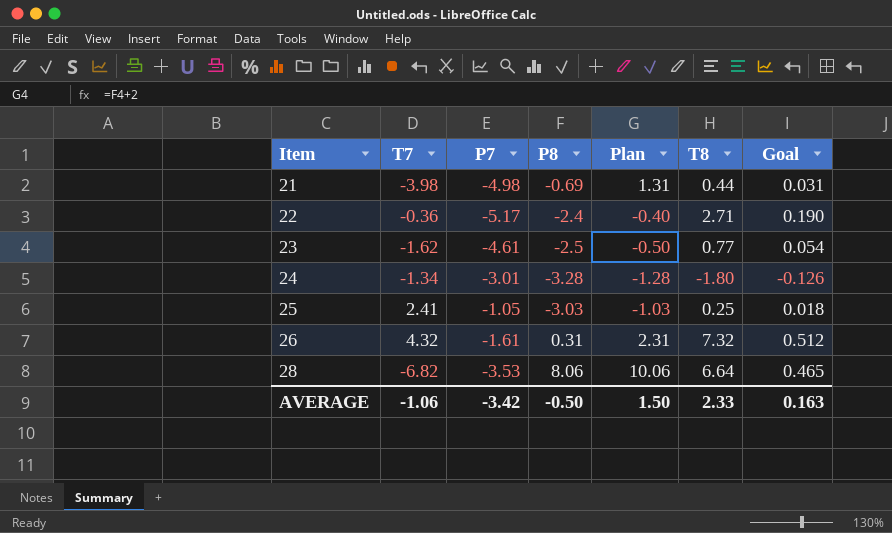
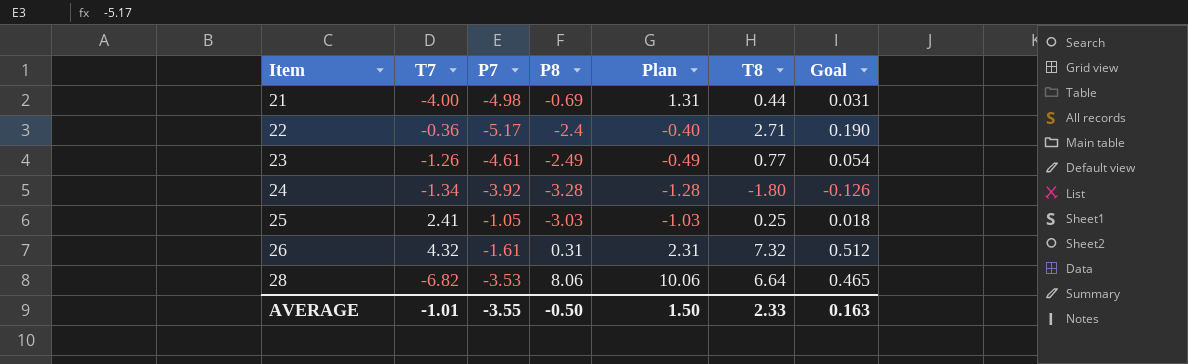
21 | T7: -3.98 -> -4.00
23 | T7: -1.62 -> -1.26
23 | P8: -2.5 -> -2.49
23 | Plan: -0.50 -> -0.49
24 | P7: -3.01 -> -3.92
AVERAGE | T7: -1.06 -> -1.01
AVERAGE | P7: -3.42 -> -3.55

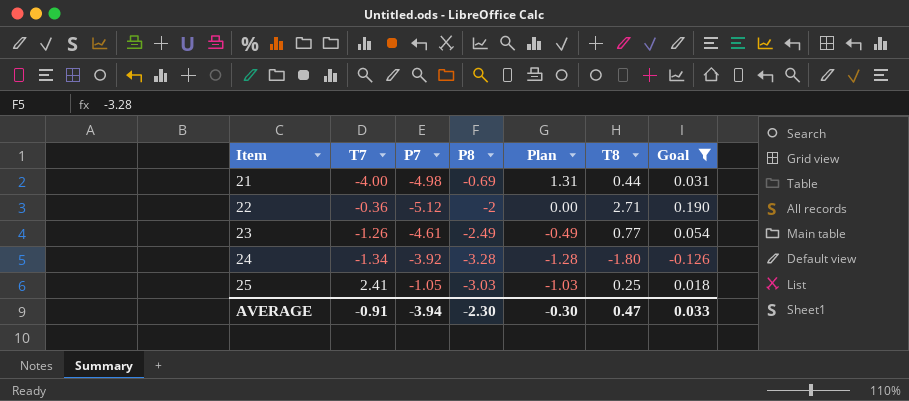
filter: none -> Goal <= 0.190
22 | P7: -5.17 -> -5.12
22 | P8: -2.4 -> -2
22 | Plan: -0.40 -> 0.00
AVERAGE | T7: -1.01 -> -0.91
AVERAGE | P7: -3.55 -> -3.94
AVERAGE | P8: -0.50 -> -2.30
AVERAGE | Plan: 1.50 -> -0.30
AVERAGE | T8: 2.33 -> 0.47
AVERAGE | Goal: 0.163 -> 0.033

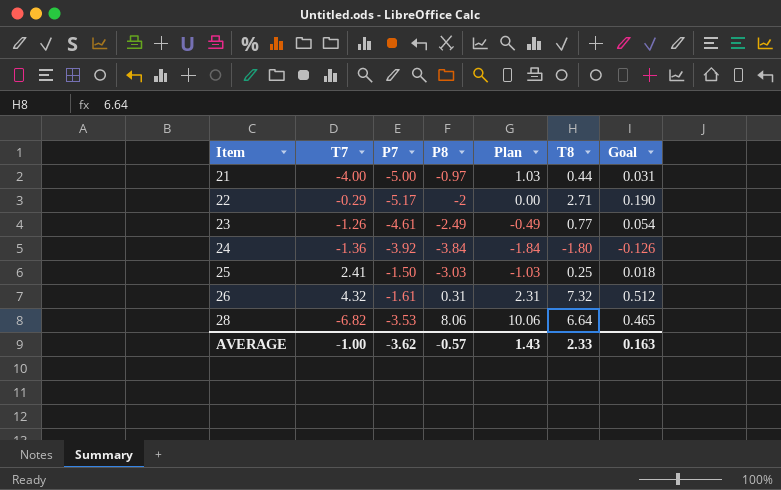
filter: Goal <= 0.190 -> none
21 | P7: -4.98 -> -5.00
21 | P8: -0.69 -> -0.97
21 | Plan: 1.31 -> 1.03
22 | T7: -0.36 -> -0.29
22 | P7: -5.12 -> -5.17
24 | T7: -1.34 -> -1.36
24 | P8: -3.28 -> -3.84
24 | Plan: -1.28 -> -1.84
25 | P7: -1.05 -> -1.50
AVERAGE | T7: -0.91 -> -1.00
AVERAGE | P7: -3.94 -> -3.62
AVERAGE | P8: -2.30 -> -0.57
AVERAGE | Plan: -0.30 -> 1.43
AVERAGE | T8: 0.47 -> 2.33
AVERAGE | Goal: 0.033 -> 0.163

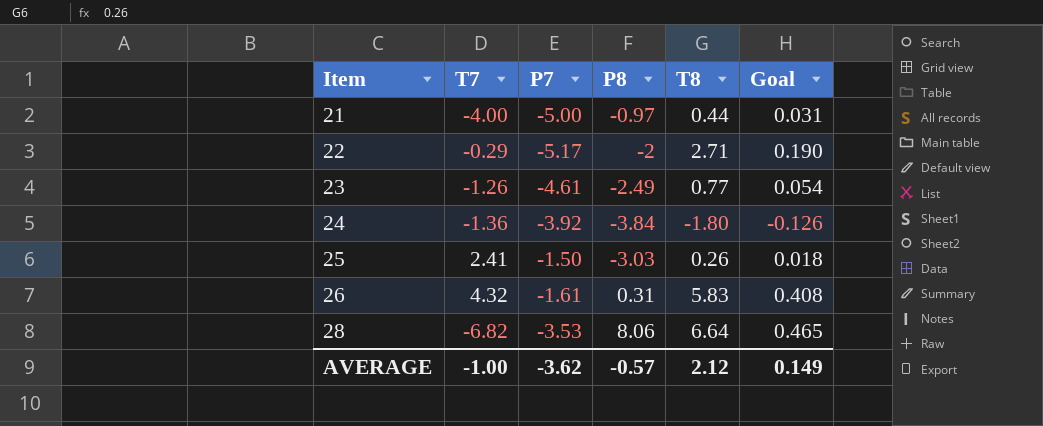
column Plan | formula: [P8] + 2 -> none
25 | T8: 0.25 -> 0.26
26 | T8: 7.32 -> 5.83
26 | Goal: 0.512 -> 0.408
AVERAGE | T8: 2.33 -> 2.12
AVERAGE | Goal: 0.163 -> 0.149

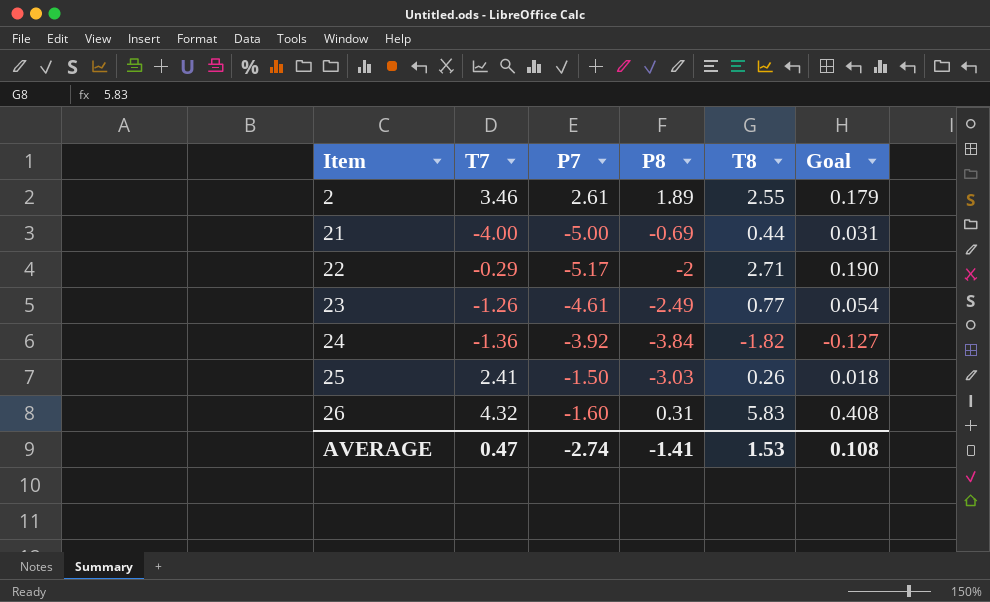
row 28: -6.82 | -3.53 | 8.06 | 6.64 | 0.465 -> none
row 2: none -> 3.46 | 2.61 | 1.89 | 2.55 | 0.179
21 | P8: -0.97 -> -0.69
24 | T8: -1.80 -> -1.82
24 | Goal: -0.126 -> -0.127
26 | P7: -1.61 -> -1.60
AVERAGE | T7: -1.00 -> 0.47
AVERAGE | P7: -3.62 -> -2.74
AVERAGE | P8: -0.57 -> -1.41
AVERAGE | T8: 2.12 -> 1.53
AVERAGE | Goal: 0.149 -> 0.108

